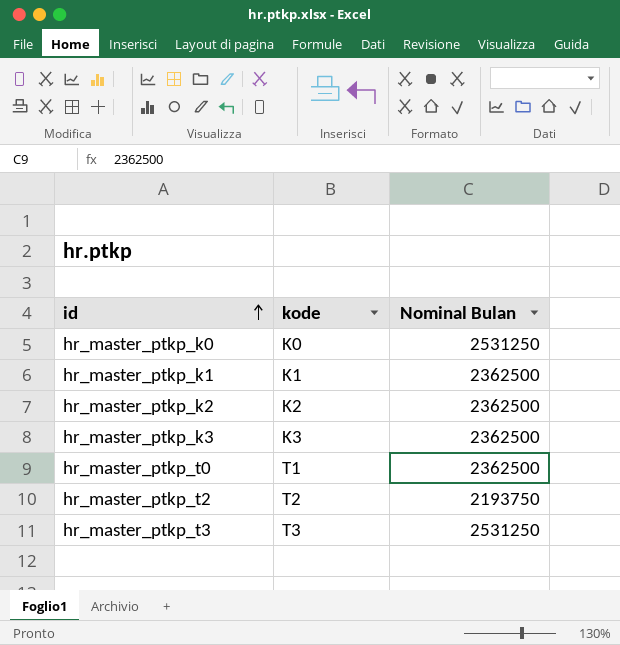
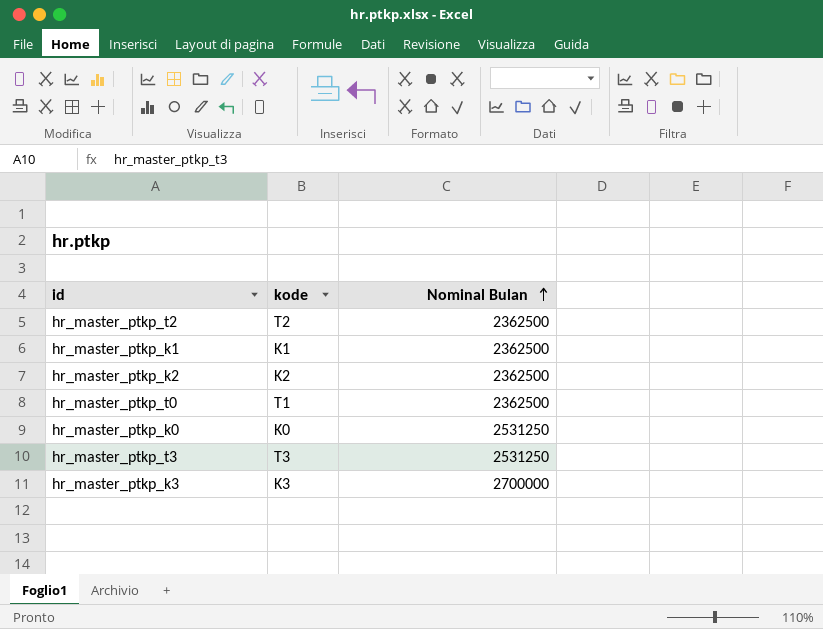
row order: id ascending -> Nominal Bulan ascending
hr_master_ptkp_t2 | Nominal Bulan: 2193750 -> 2362500
hr_master_ptkp_k3 | Nominal Bulan: 2362500 -> 2700000

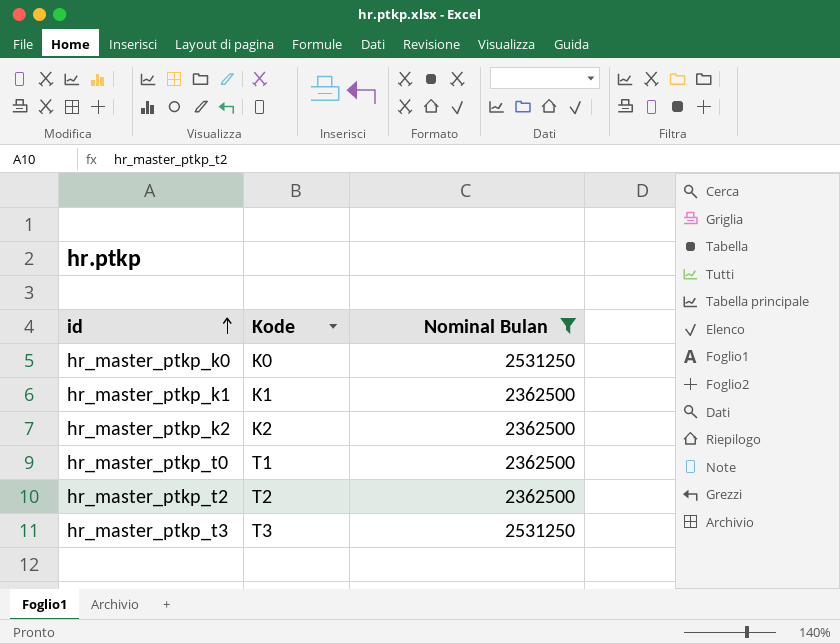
filter: none -> Nominal Bulan != 2700000
row order: Nominal Bulan ascending -> id ascending
column name: kode -> Kode

